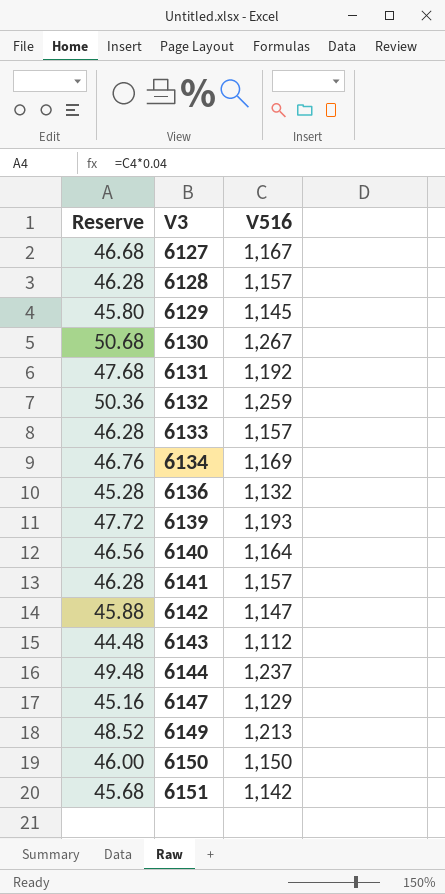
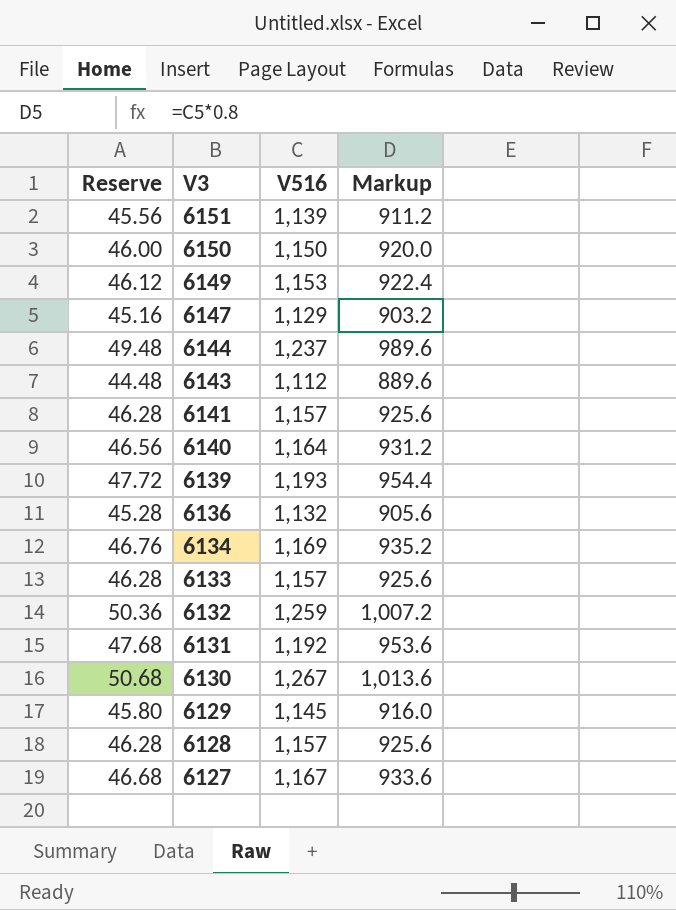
row order: V3 ascending -> V3 descending
column Markup | formula: none -> [V516] * 0.8
row 6142: 45.88 | 1,147 -> none
6151 | Reserve: 45.68 -> 45.56
6151 | V516: 1,142 -> 1,139
6149 | Reserve: 48.52 -> 46.12
6149 | V516: 1,213 -> 1,153

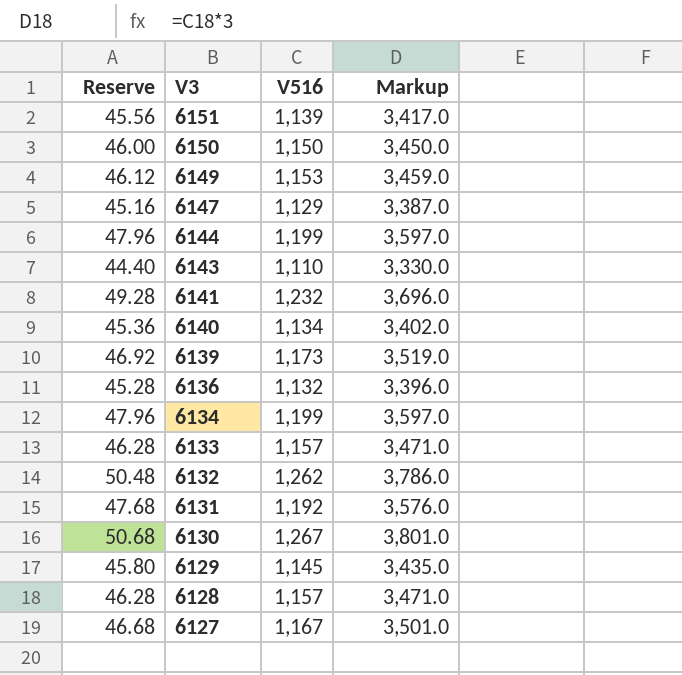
column Markup | formula: [V516] * 0.8 -> [V516] * 3
6144 | Reserve: 49.48 -> 47.96
6144 | V516: 1,237 -> 1,199
6143 | Reserve: 44.48 -> 44.40
6143 | V516: 1,112 -> 1,110
6141 | Reserve: 46.28 -> 49.28
6141 | V516: 1,157 -> 1,232
6140 | Reserve: 46.56 -> 45.36
6140 | V516: 1,164 -> 1,134
6139 | Reserve: 47.72 -> 46.92
6139 | V516: 1,193 -> 1,173
6134 | Reserve: 46.76 -> 47.96
6134 | V516: 1,169 -> 1,199
6132 | Reserve: 50.36 -> 50.48
6132 | V516: 1,259 -> 1,262

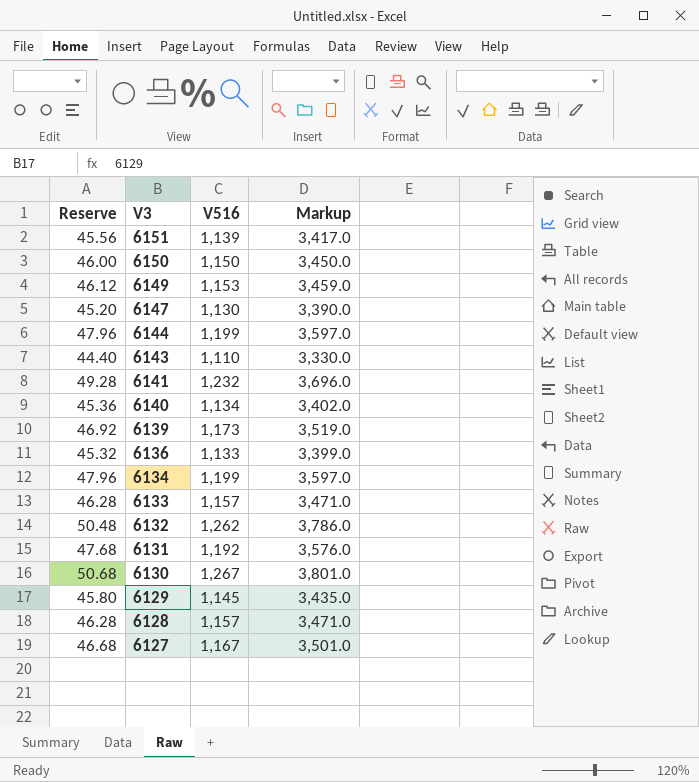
6147 | Reserve: 45.16 -> 45.20
6147 | V516: 1,129 -> 1,130
6147 | Markup: 3,387.0 -> 3,390.0
6136 | Reserve: 45.28 -> 45.32
6136 | V516: 1,132 -> 1,133
6136 | Markup: 3,396.0 -> 3,399.0

